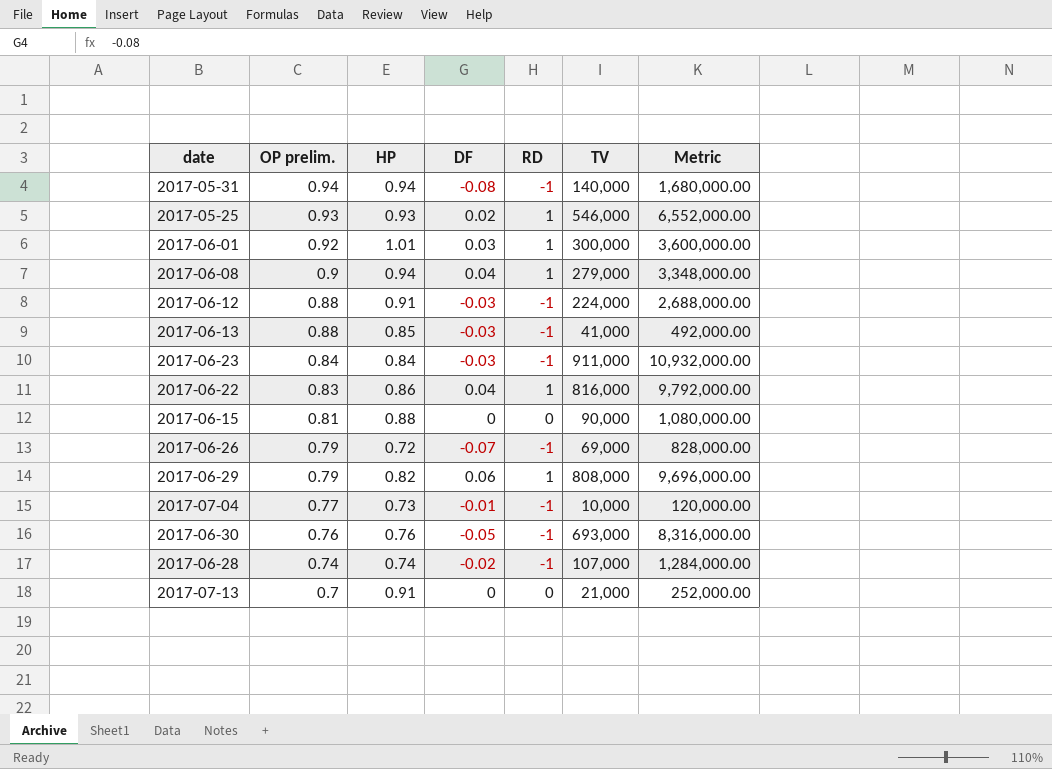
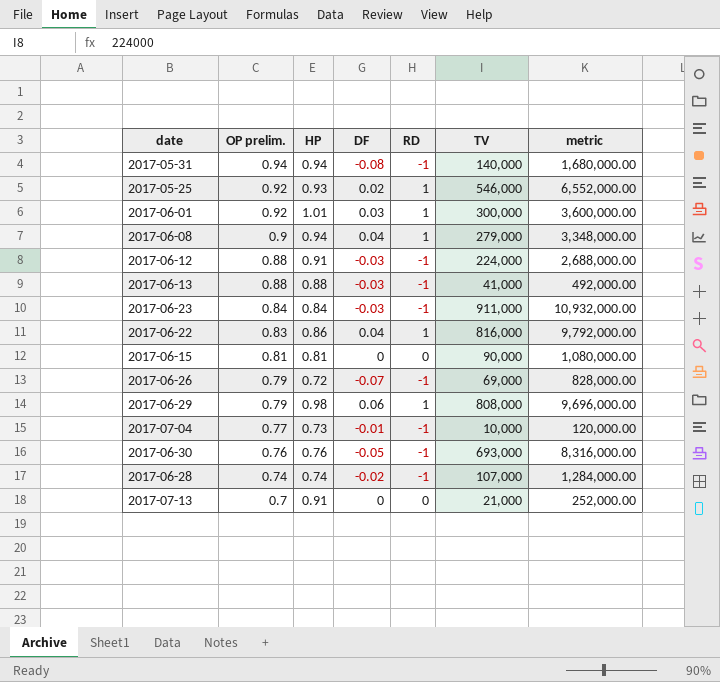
column name: Metric -> metric
2017-05-25 | OP prelim.: 0.93 -> 0.92
2017-06-13 | HP: 0.85 -> 0.88
2017-06-15 | HP: 0.88 -> 0.81
2017-06-29 | HP: 0.82 -> 0.98

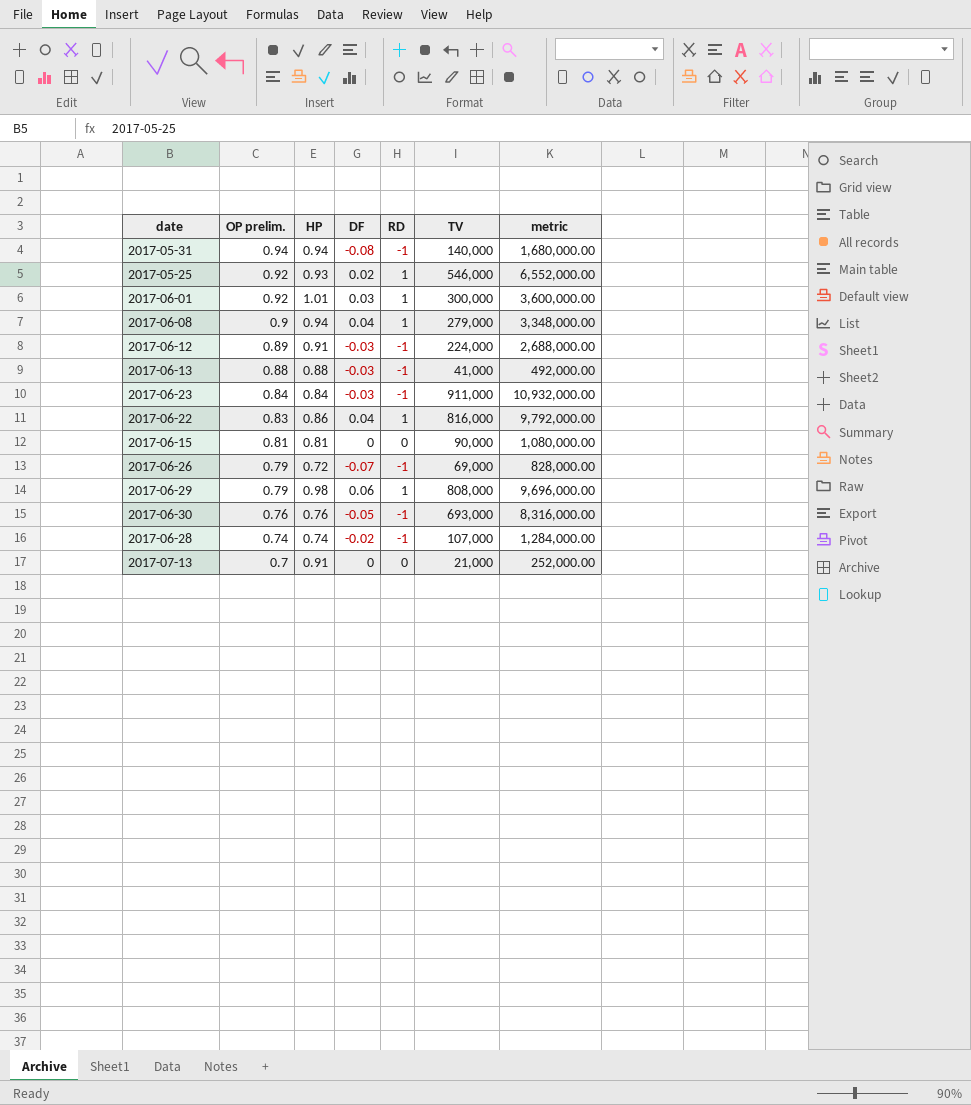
row 2017-07-04: 0.77 | 0.73 | -0.01 | -1 | 10,000 | 120,000.00 -> none
2017-06-12 | OP prelim.: 0.88 -> 0.89

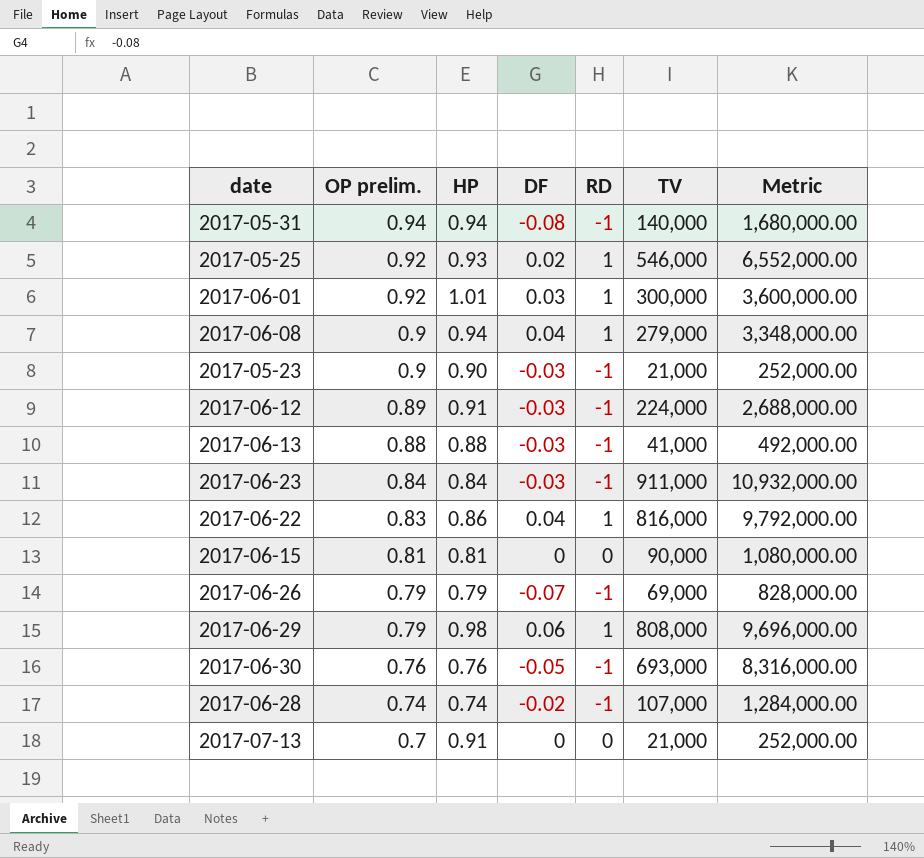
column name: metric -> Metric
row 2017-05-23: none -> 0.9 | 0.90 | -0.03 | -1 | 21,000 | 252,000.00
2017-06-26 | HP: 0.72 -> 0.79

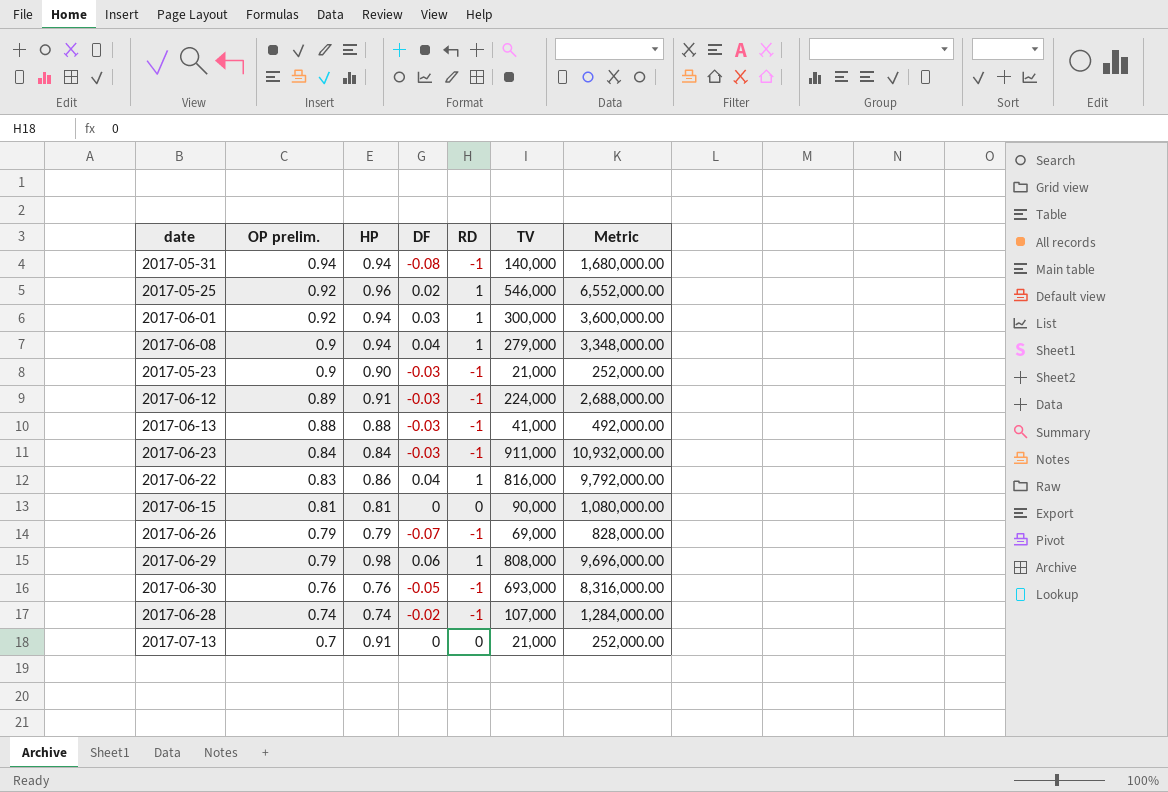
2017-05-25 | HP: 0.93 -> 0.96
2017-06-01 | HP: 1.01 -> 0.94

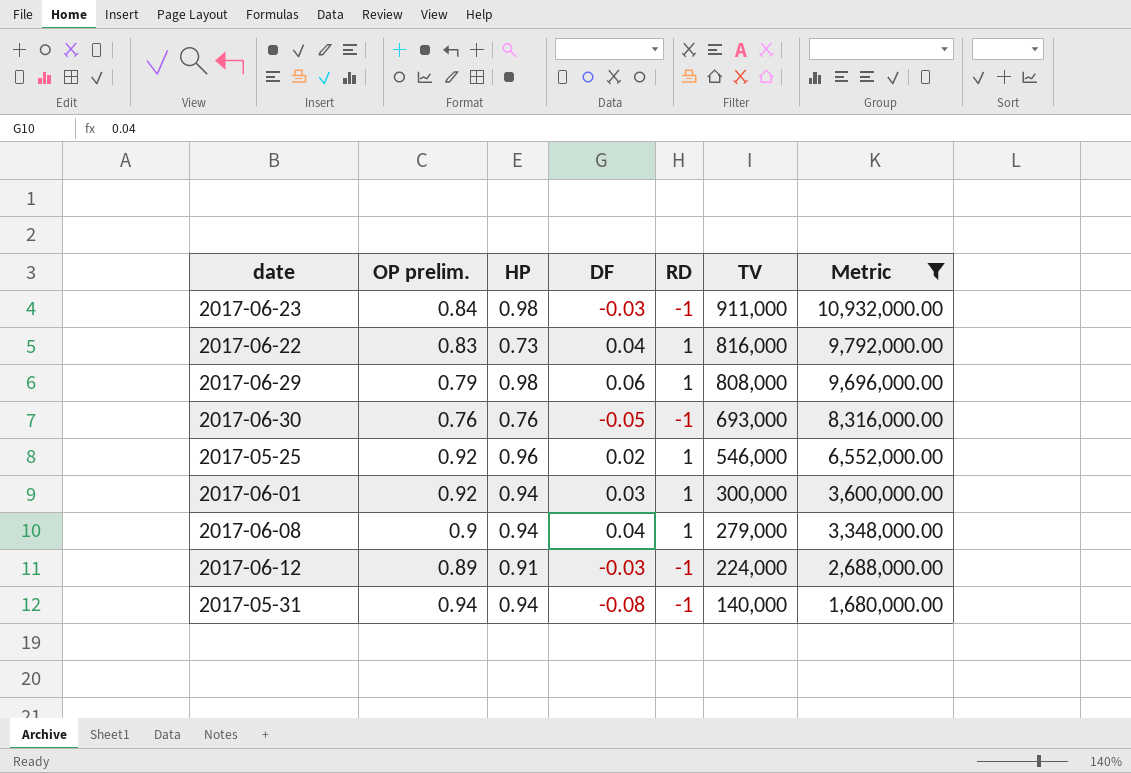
filter: none -> Metric >= 1,680,000.00
row order: OP prelim. descending -> TV descending
2017-06-23 | HP: 0.84 -> 0.98
2017-06-22 | HP: 0.86 -> 0.73

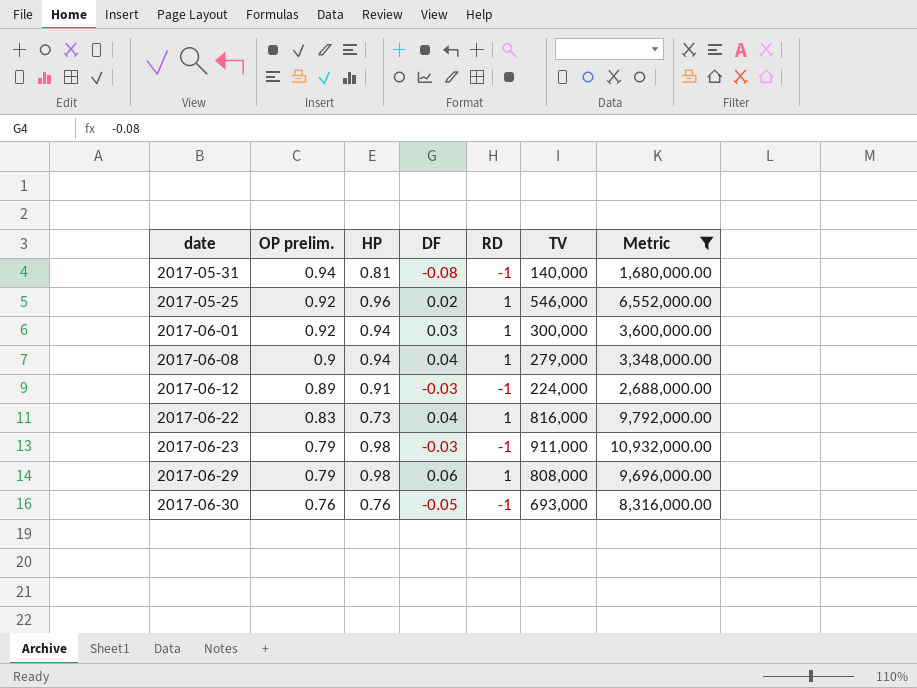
row order: TV descending -> OP prelim. descending
2017-05-31 | HP: 0.94 -> 0.81
2017-06-23 | OP prelim.: 0.84 -> 0.79

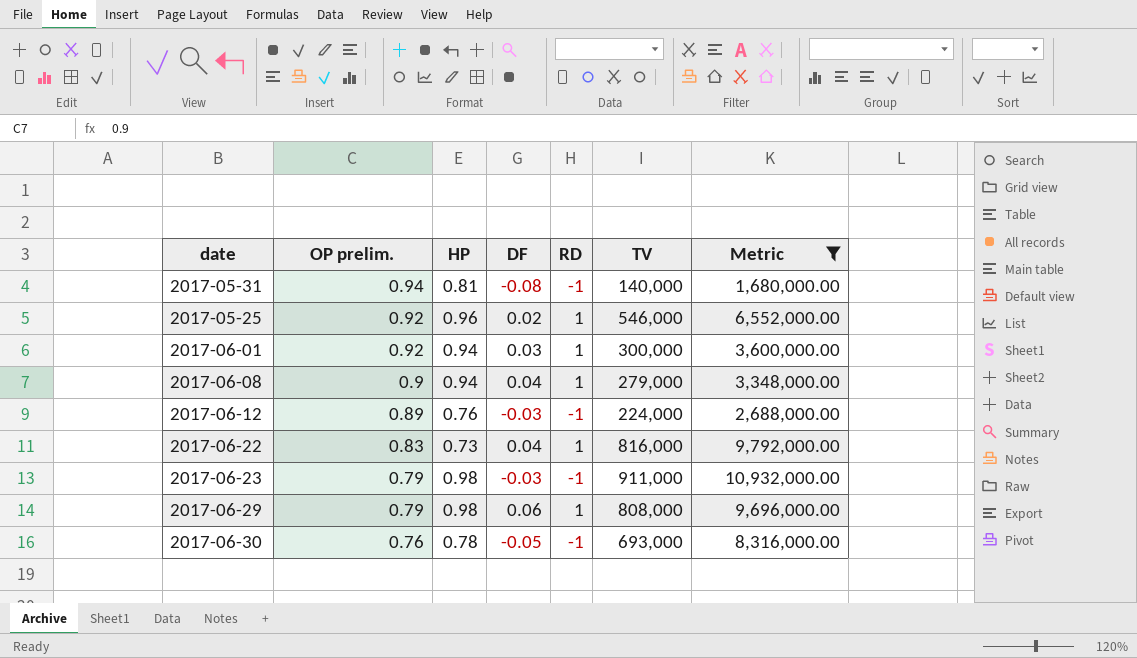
2017-06-12 | HP: 0.91 -> 0.76
2017-06-30 | HP: 0.76 -> 0.78

